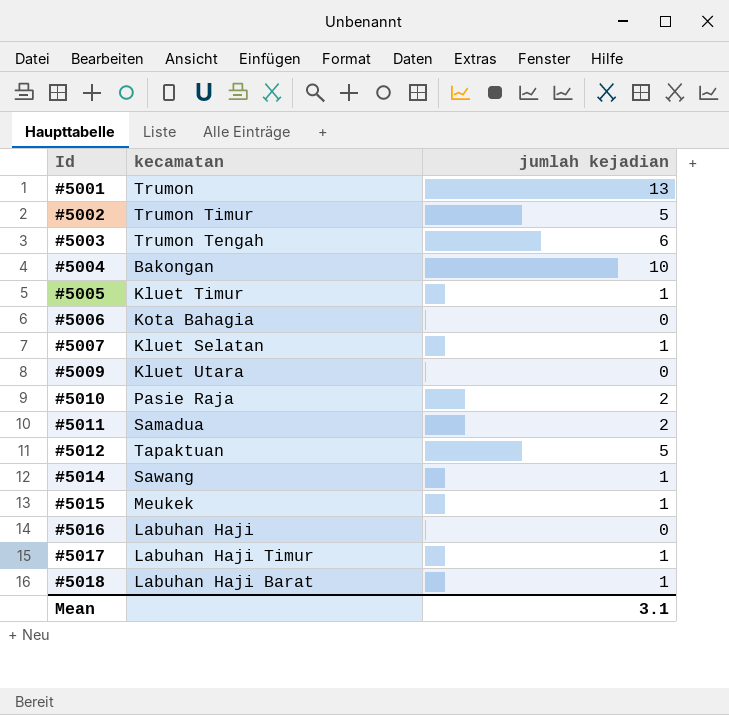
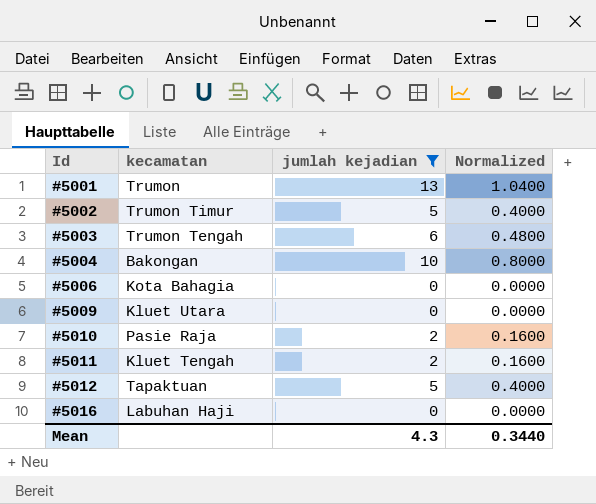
filter: none -> jumlah kejadian != 1
column Normalized | formula: none -> [jumlah kejadian] * 0.08
#5011 | kecamatan: Samadua -> Kluet Tengah
Mean | jumlah kejadian: 3.1 -> 4.3

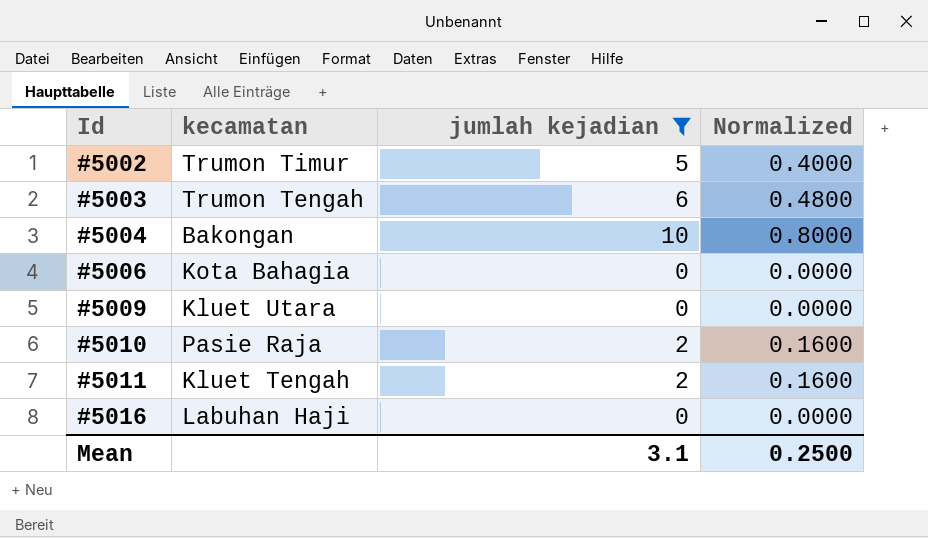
row #5001: Trumon | 13 | 1.0400 -> none
row #5012: Tapaktuan | 5 | 0.4000 -> none
Mean | jumlah kejadian: 4.3 -> 3.1
Mean | Normalized: 0.3440 -> 0.2500

